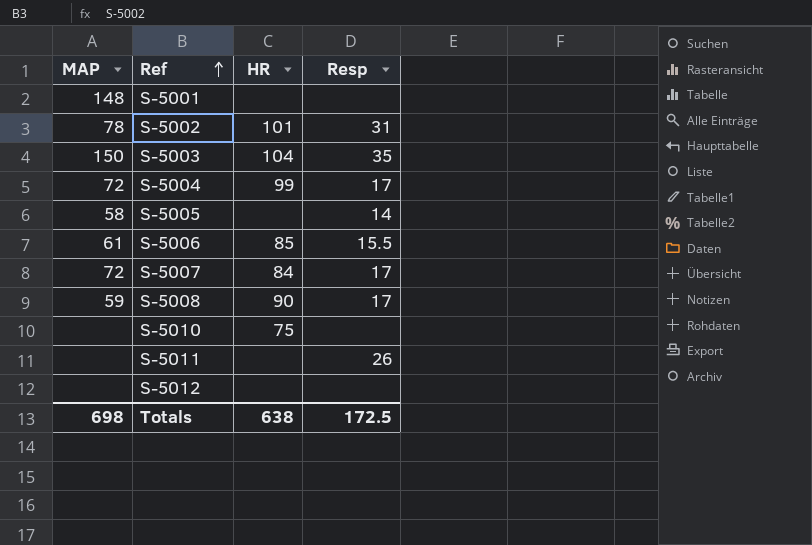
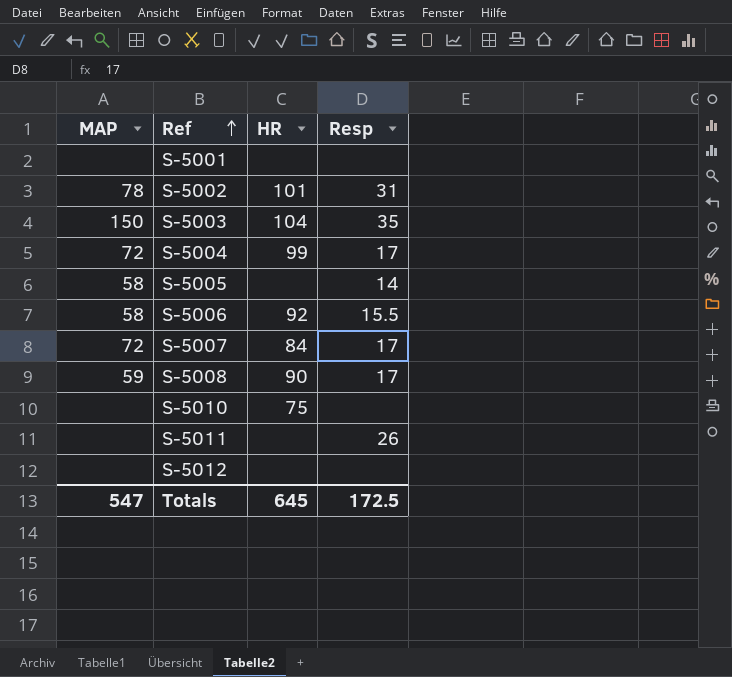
S-5001 | MAP: 148 -> none
S-5006 | MAP: 61 -> 58
S-5006 | HR: 85 -> 92
Totals | MAP: 698 -> 547
Totals | HR: 638 -> 645

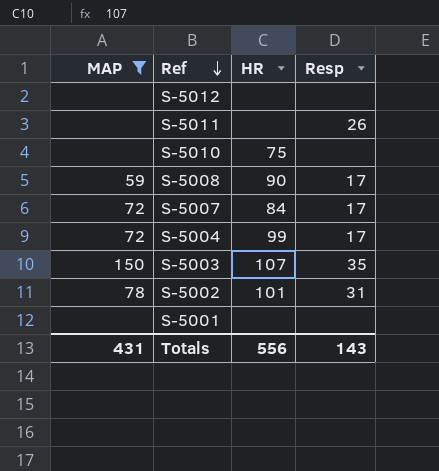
filter: none -> MAP != 58
row order: Ref ascending -> Ref descending
S-5003 | HR: 104 -> 107
Totals | MAP: 547 -> 431
Totals | HR: 645 -> 556
Totals | Resp: 172.5 -> 143

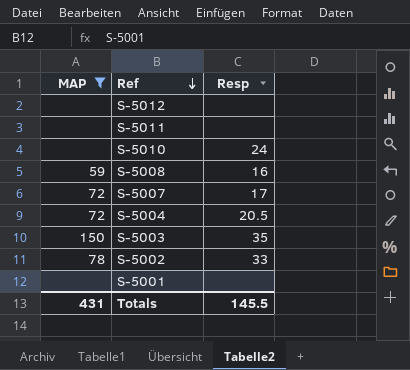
column HR | position: 3 -> none
S-5011 | Resp: 26 -> none
S-5010 | Resp: none -> 24
S-5008 | Resp: 17 -> 16
S-5004 | Resp: 17 -> 20.5
S-5002 | Resp: 31 -> 33
Totals | Resp: 143 -> 145.5

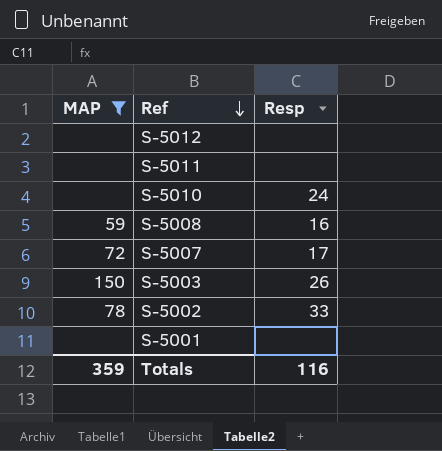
row S-5004: 72 | 20.5 -> none
S-5003 | Resp: 35 -> 26
Totals | MAP: 431 -> 359
Totals | Resp: 145.5 -> 116

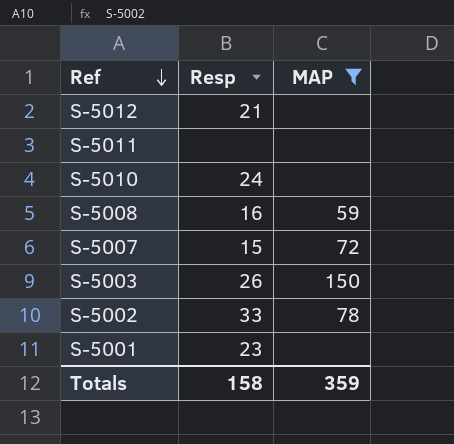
column MAP | position: 1 -> 3
S-5012 | Resp: none -> 21
S-5007 | Resp: 17 -> 15
S-5001 | Resp: none -> 23
Totals | Resp: 116 -> 158

